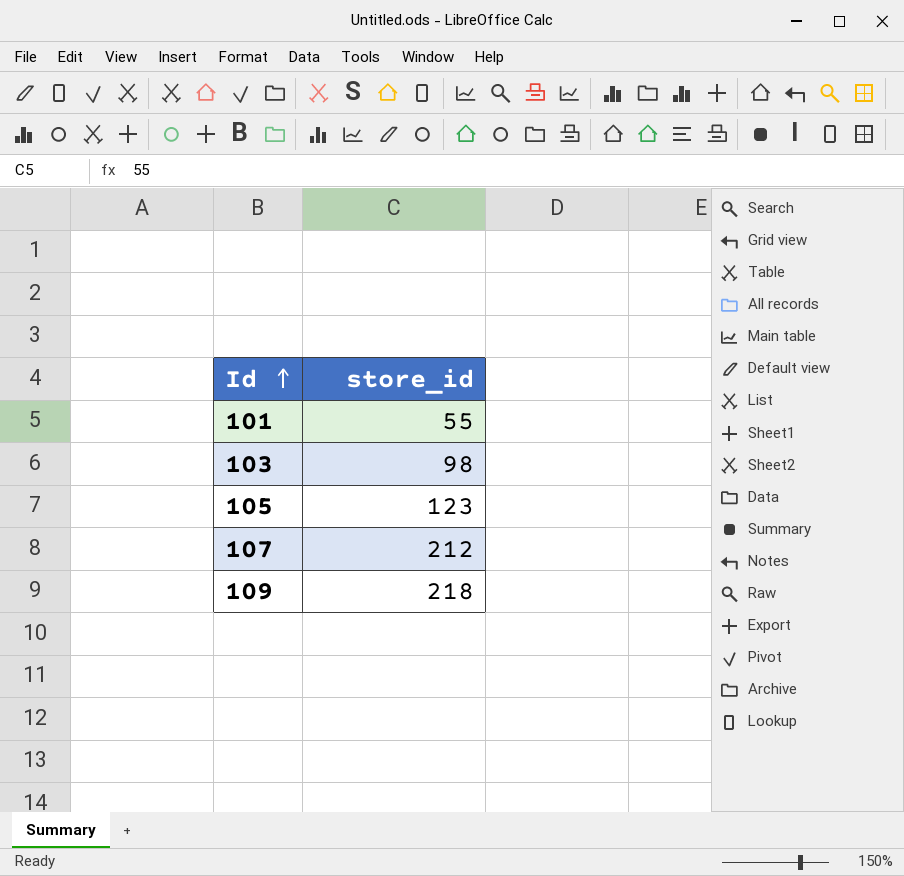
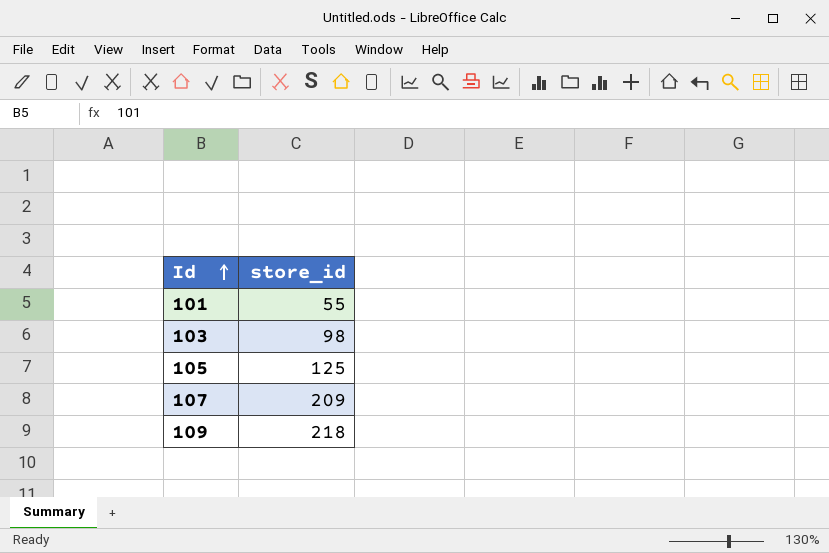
105 | store_id: 123 -> 125
107 | store_id: 212 -> 209

